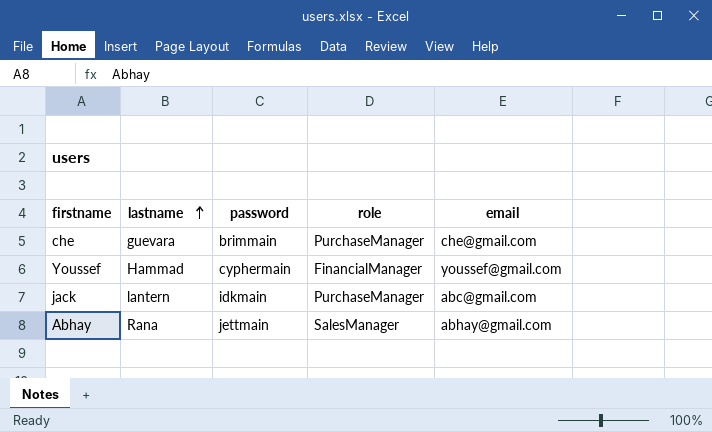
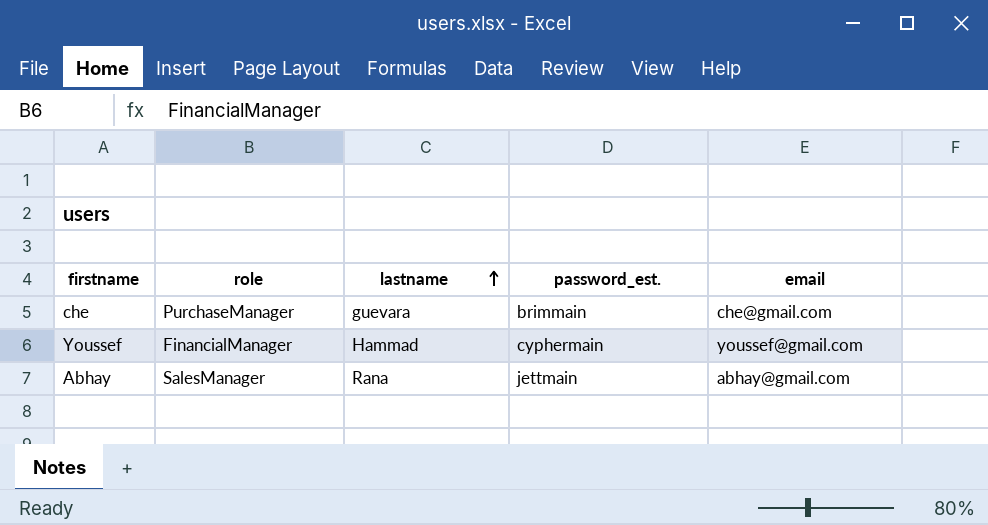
column role | position: 4 -> 2
column name: password -> password_est.
row jack: lantern | idkmain | PurchaseManager | abc@gmail.com -> none

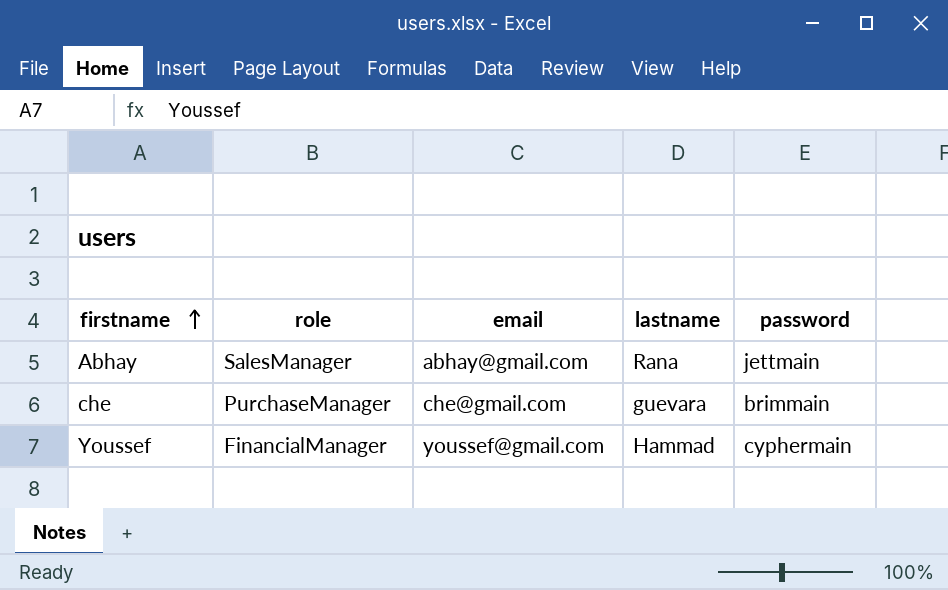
row order: lastname ascending -> firstname ascending
column email | position: 5 -> 3
column name: password_est. -> password

